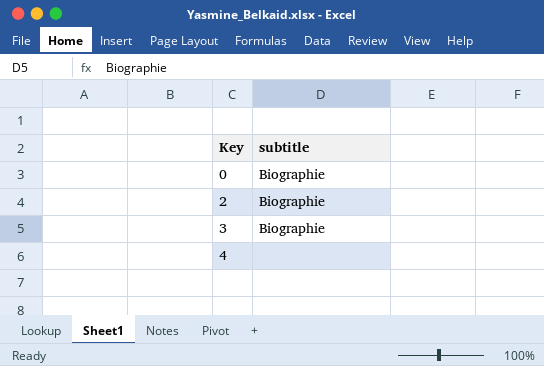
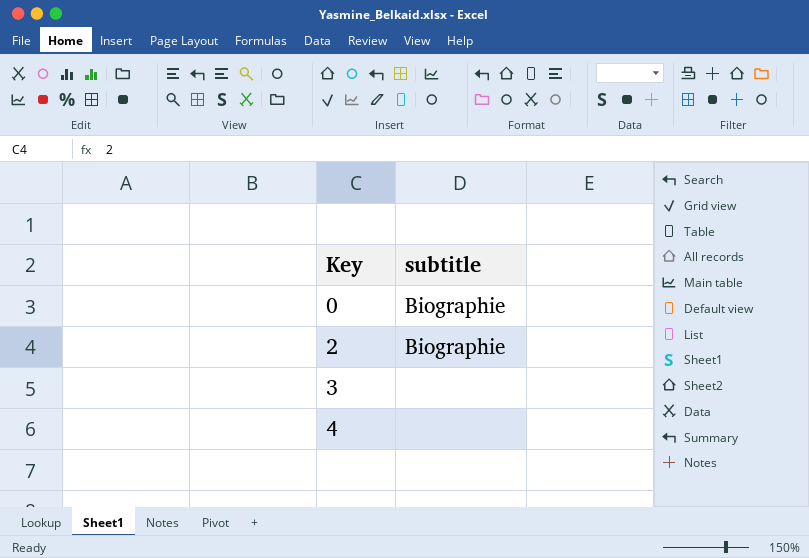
3 | subtitle: Biographie -> none

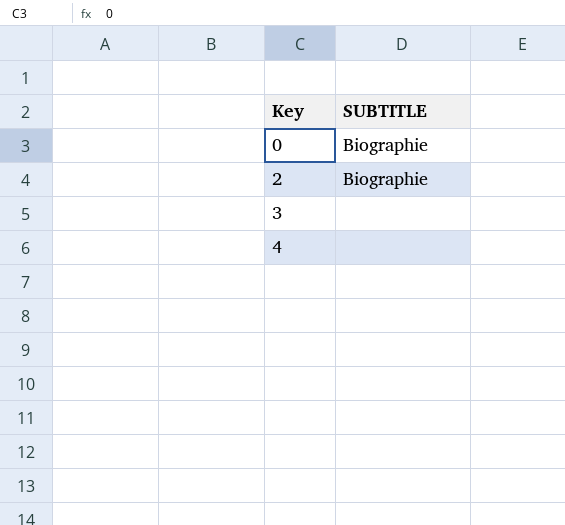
column name: subtitle -> SUBTITLE

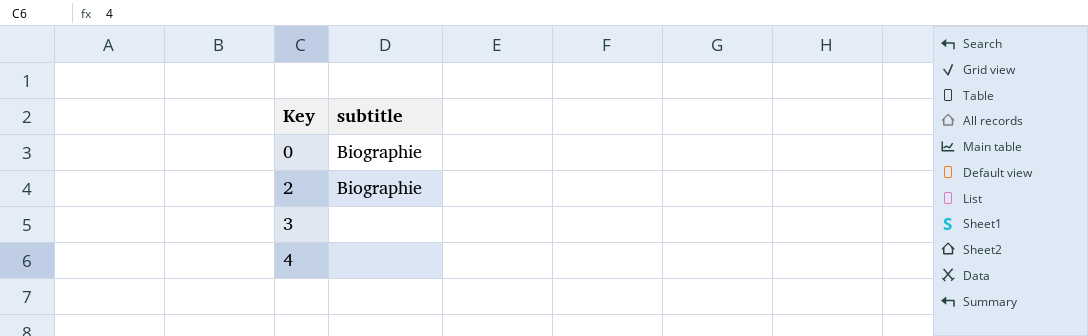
column name: SUBTITLE -> subtitle

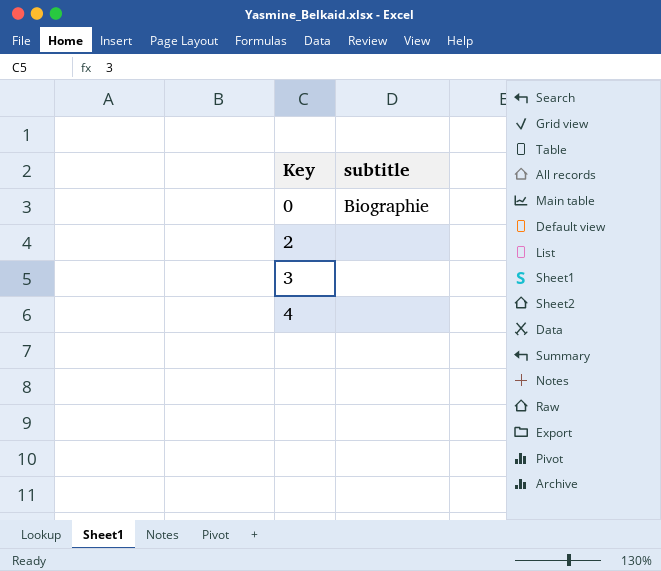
2 | subtitle: Biographie -> none

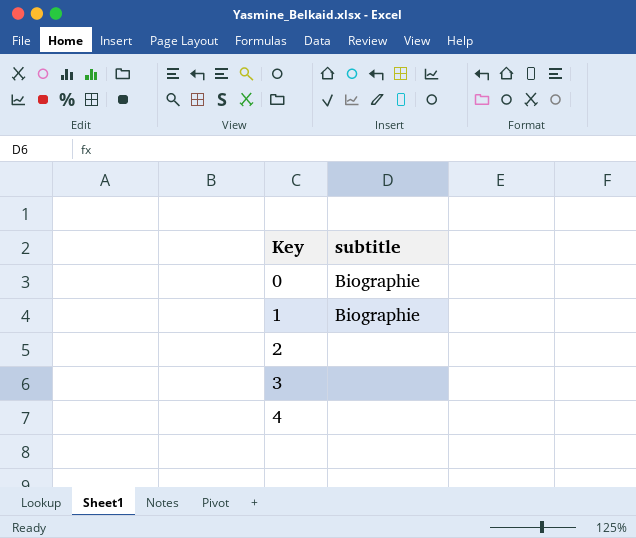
row 1: none -> Biographie

